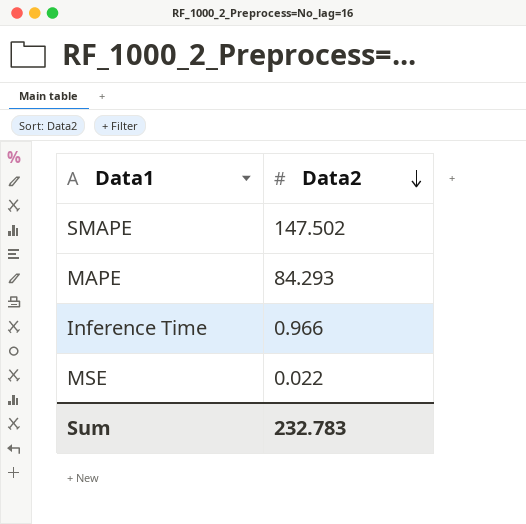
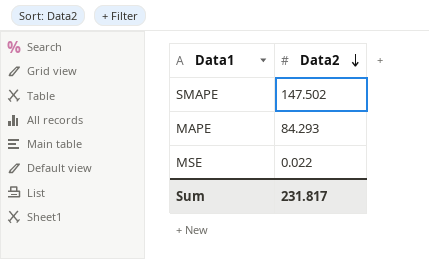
row Inference Time: 0.966 -> none
Sum | Data2: 232.783 -> 231.817

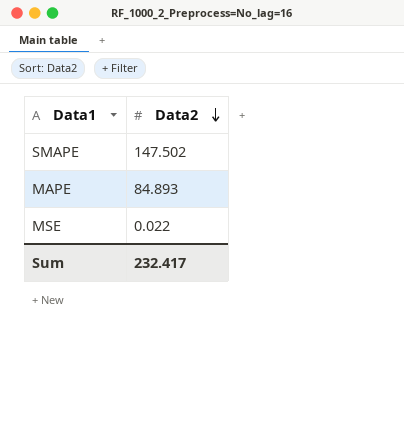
MAPE | Data2: 84.293 -> 84.893
Sum | Data2: 231.817 -> 232.417

